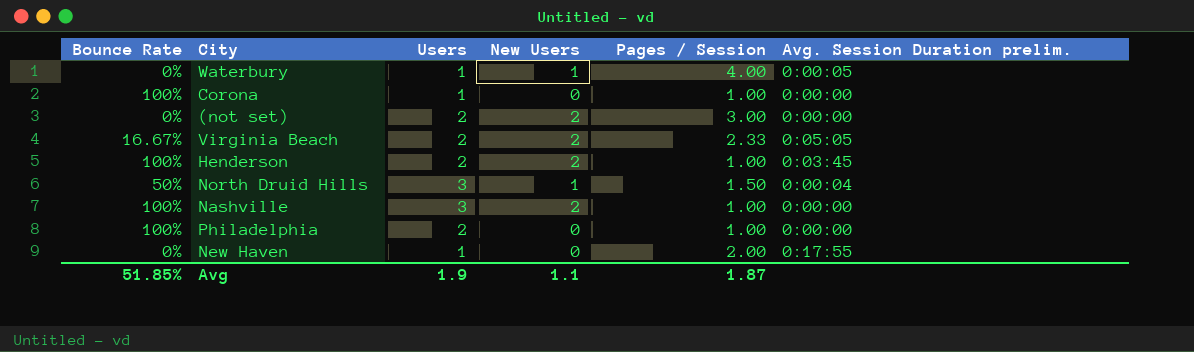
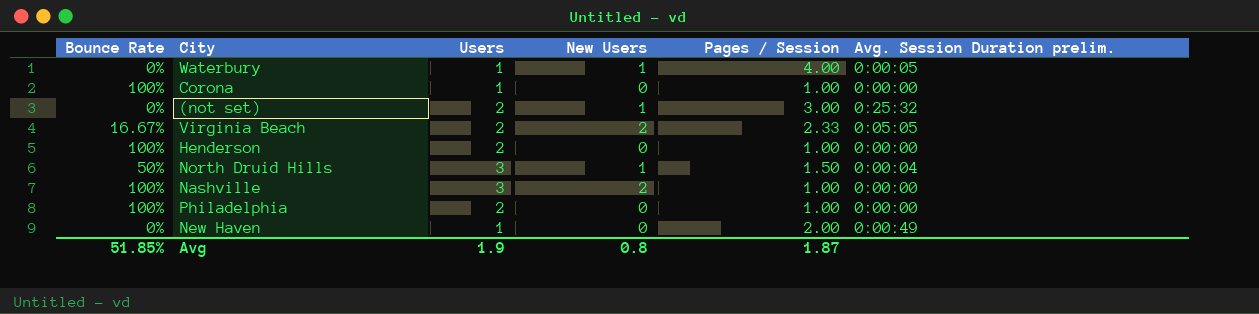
(not set) | New Users: 2 -> 1
(not set) | Avg. Session Duration prelim.: 0:00:00 -> 0:25:32
Henderson | New Users: 2 -> 0
Henderson | Avg. Session Duration prelim.: 0:03:45 -> 0:00:00
New Haven | Avg. Session Duration prelim.: 0:17:55 -> 0:00:49
Avg | New Users: 1.1 -> 0.8

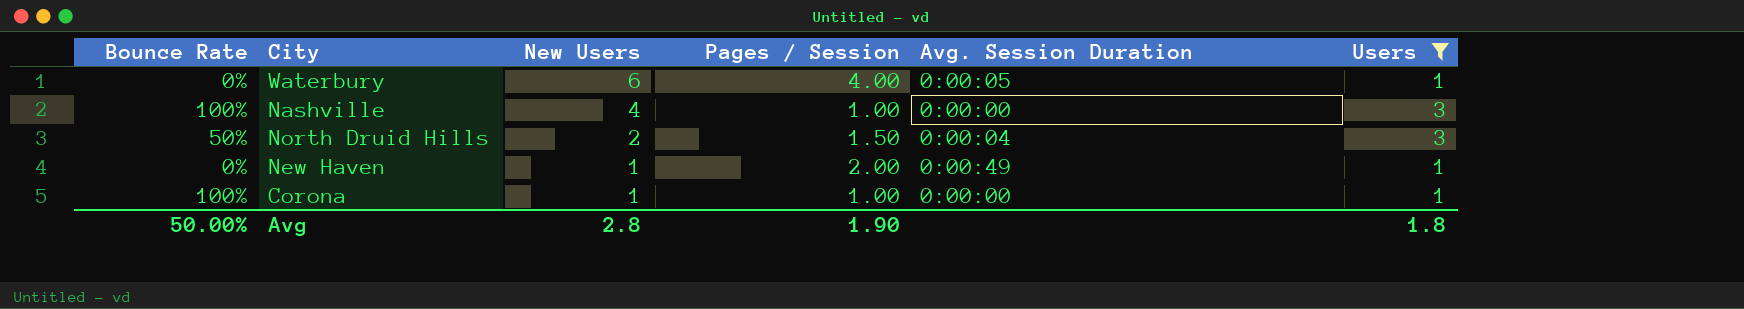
filter: none -> Users != 2
row order: none -> New Users descending
column name: Avg. Session Duration prelim. -> Avg. Session Duration
column Users | position: 3 -> 6
Waterbury | New Users: 1 -> 6
Nashville | New Users: 2 -> 4
North Druid Hills | New Users: 1 -> 2
New Haven | New Users: 0 -> 1
Corona | New Users: 0 -> 1
Avg | Bounce Rate: 51.85% -> 50.00%
Avg | New Users: 0.8 -> 2.8
Avg | Pages / Session: 1.87 -> 1.90
Avg | Users: 1.9 -> 1.8

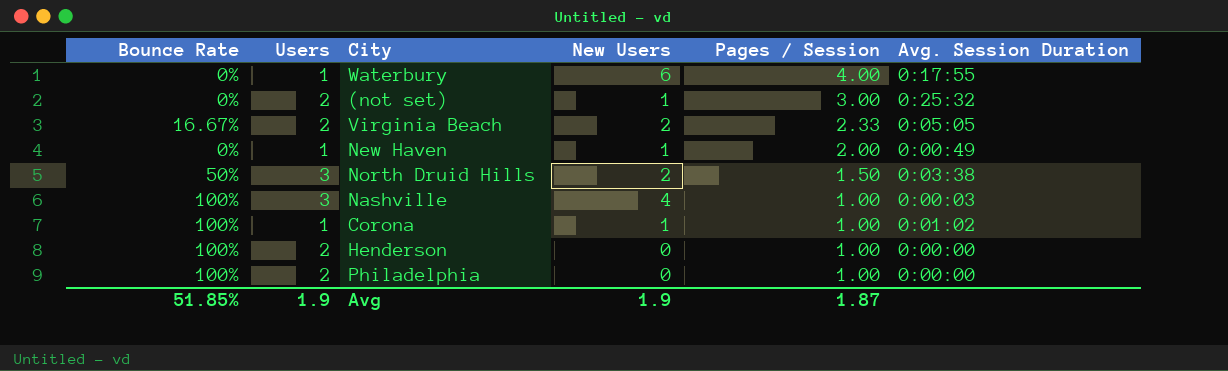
filter: Users != 2 -> none
row order: New Users descending -> Pages / Session descending
column Users | position: 6 -> 2
Waterbury | Avg. Session Duration: 0:00:05 -> 0:17:55
North Druid Hills | Avg. Session Duration: 0:00:04 -> 0:03:38
Nashville | Avg. Session Duration: 0:00:00 -> 0:00:03
Corona | Avg. Session Duration: 0:00:00 -> 0:01:02
Avg | Bounce Rate: 50.00% -> 51.85%
Avg | Users: 1.8 -> 1.9
Avg | New Users: 2.8 -> 1.9
Avg | Pages / Session: 1.90 -> 1.87

